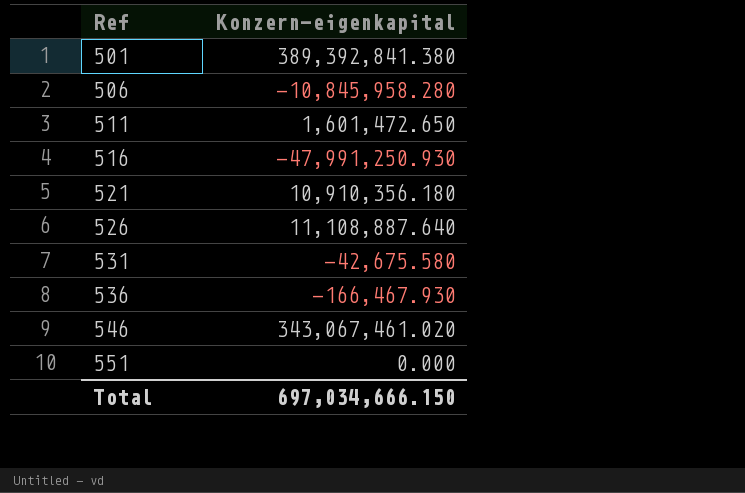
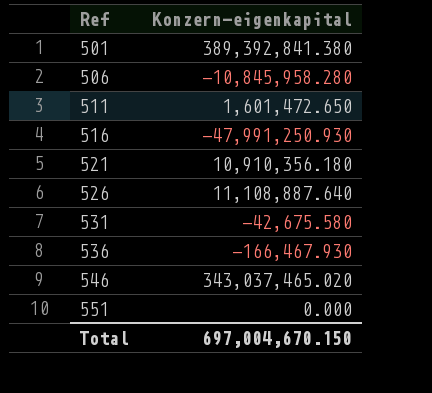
546 | Konzern-eigenkapital: 343,067,461.020 -> 343,037,465.020
Total | Konzern-eigenkapital: 697,034,666.150 -> 697,004,670.150

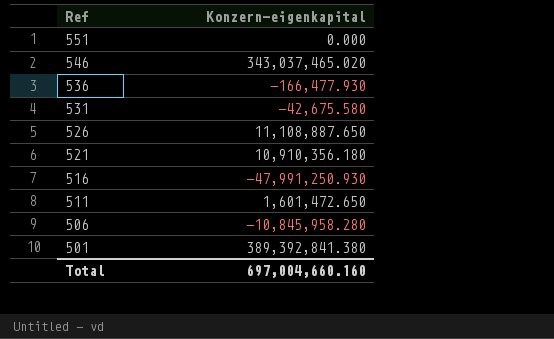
row order: Ref ascending -> Ref descending
536 | Konzern-eigenkapital: -166,467.930 -> -166,477.930
526 | Konzern-eigenkapital: 11,108,887.640 -> 11,108,887.650
Total | Konzern-eigenkapital: 697,004,670.150 -> 697,004,660.160

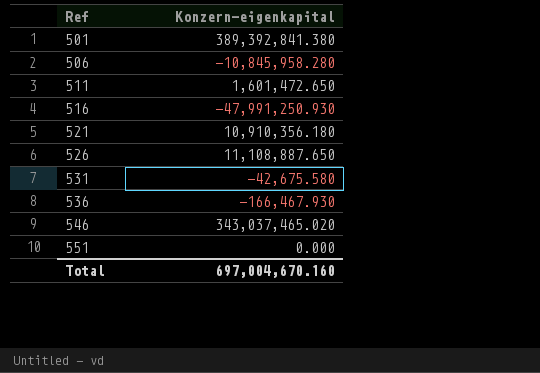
row order: Ref descending -> Ref ascending
536 | Konzern-eigenkapital: -166,477.930 -> -166,467.930
Total | Konzern-eigenkapital: 697,004,660.160 -> 697,004,670.160

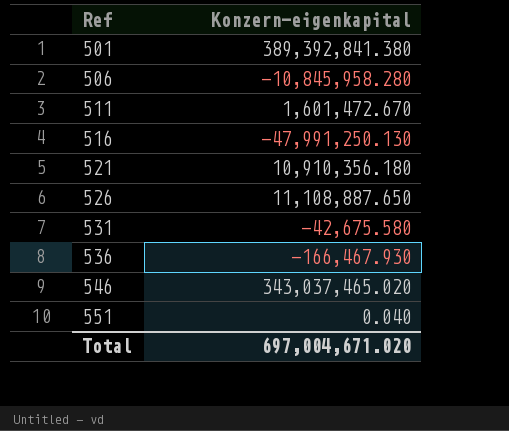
511 | Konzern-eigenkapital: 1,601,472.650 -> 1,601,472.670
516 | Konzern-eigenkapital: -47,991,250.930 -> -47,991,250.130
551 | Konzern-eigenkapital: 0.000 -> 0.040
Total | Konzern-eigenkapital: 697,004,670.160 -> 697,004,671.020

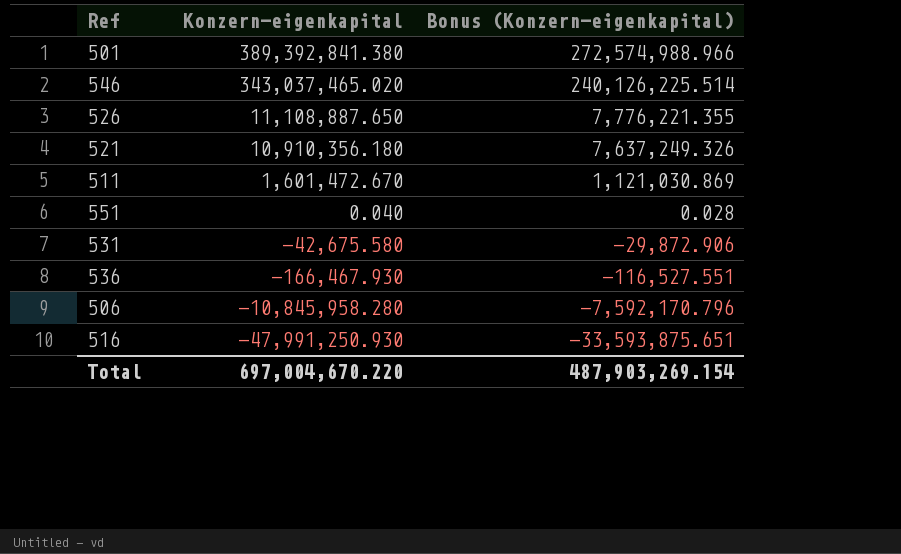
row order: Ref ascending -> Konzern-eigenkapital descending
column Bonus (Konzern-eigenkapital) | formula: none -> [Konzern-eigenkapital] * 0.7
516 | Konzern-eigenkapital: -47,991,250.130 -> -47,991,250.930
Total | Konzern-eigenkapital: 697,004,671.020 -> 697,004,670.220

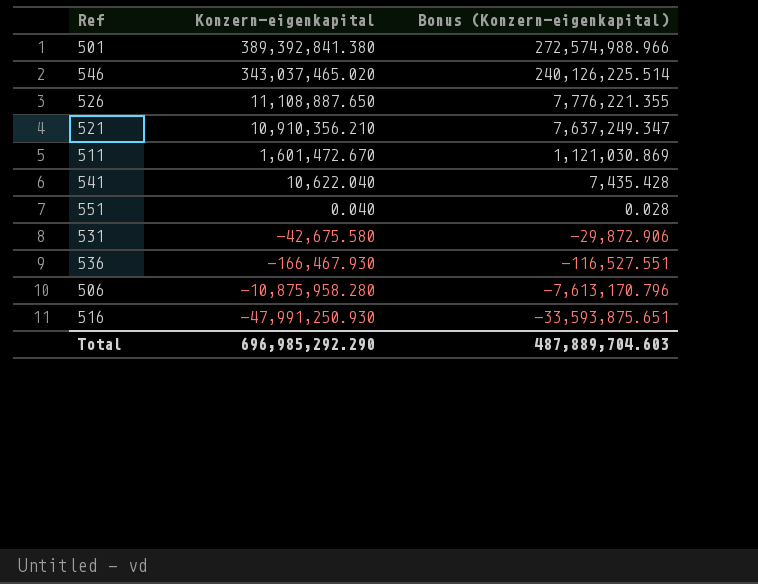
521 | Konzern-eigenkapital: 10,910,356.180 -> 10,910,356.210
521 | Bonus (Konzern-eigenkapital): 7,637,249.326 -> 7,637,249.347
row 541: none -> 10,622.040 | 7,435.428
506 | Konzern-eigenkapital: -10,845,958.280 -> -10,875,958.280
506 | Bonus (Konzern-eigenkapital): -7,592,170.796 -> -7,613,170.796
Total | Konzern-eigenkapital: 697,004,670.220 -> 696,985,292.290
Total | Bonus (Konzern-eigenkapital): 487,903,269.154 -> 487,889,704.603

